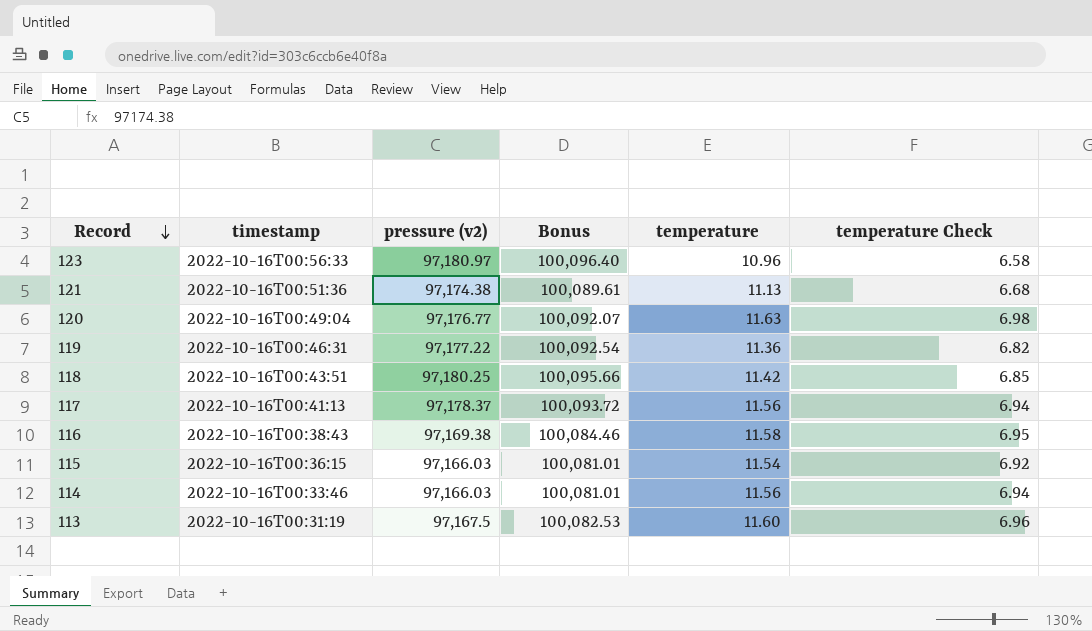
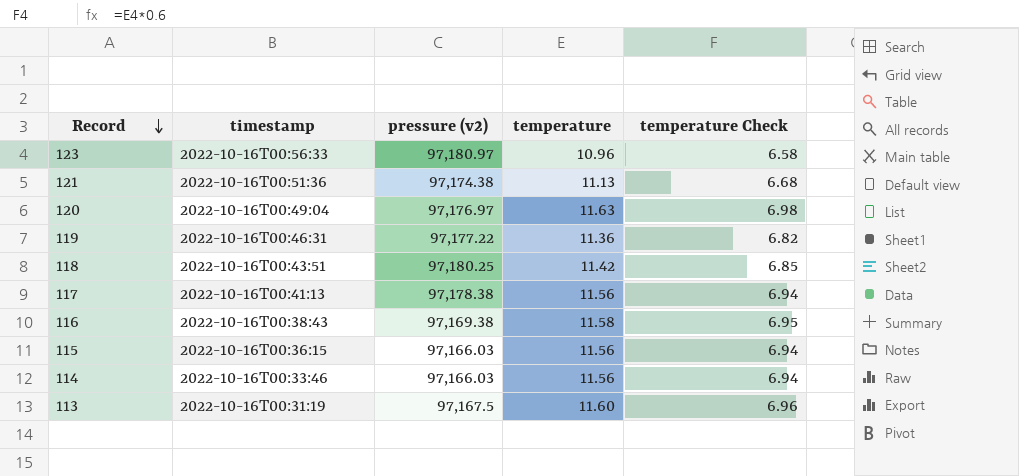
column Bonus | formula: [pressure (v2)] * 1.03 -> none
120 | pressure (v2): 97,176.77 -> 97,176.97
117 | pressure (v2): 97,178.37 -> 97,178.38
115 | temperature: 11.54 -> 11.56
115 | temperature Check: 6.92 -> 6.94

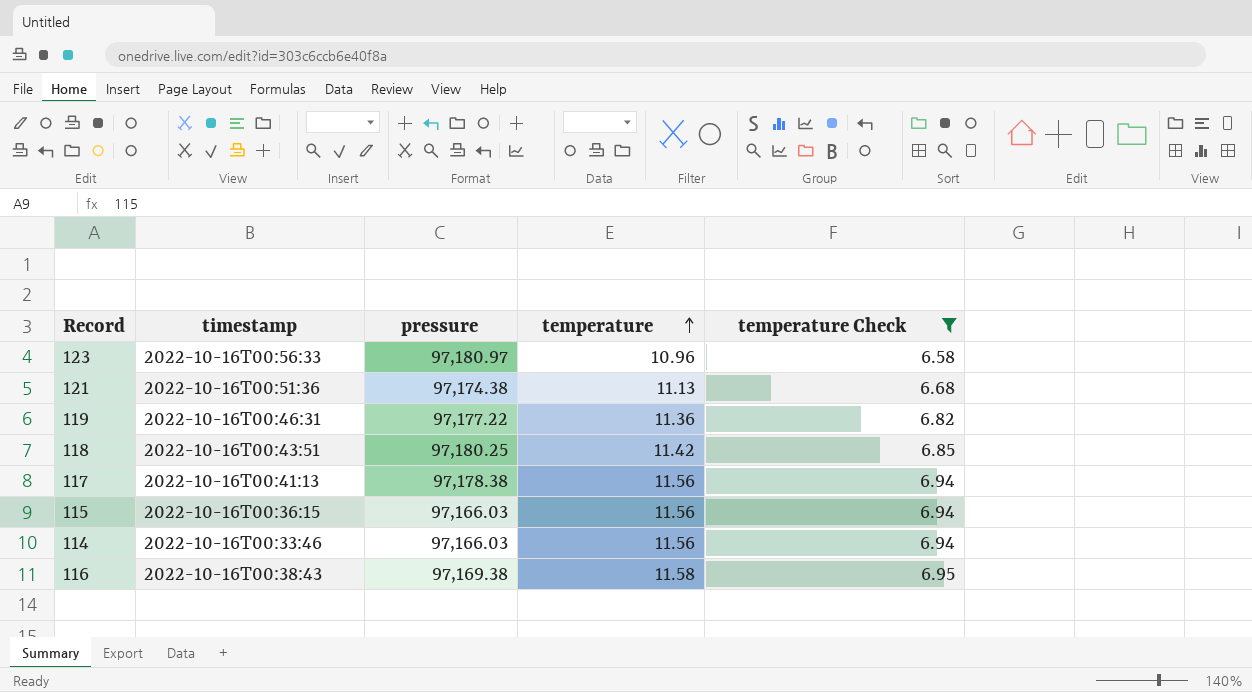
filter: none -> temperature Check <= 6.95
row order: Record descending -> temperature ascending
column name: pressure (v2) -> pressure

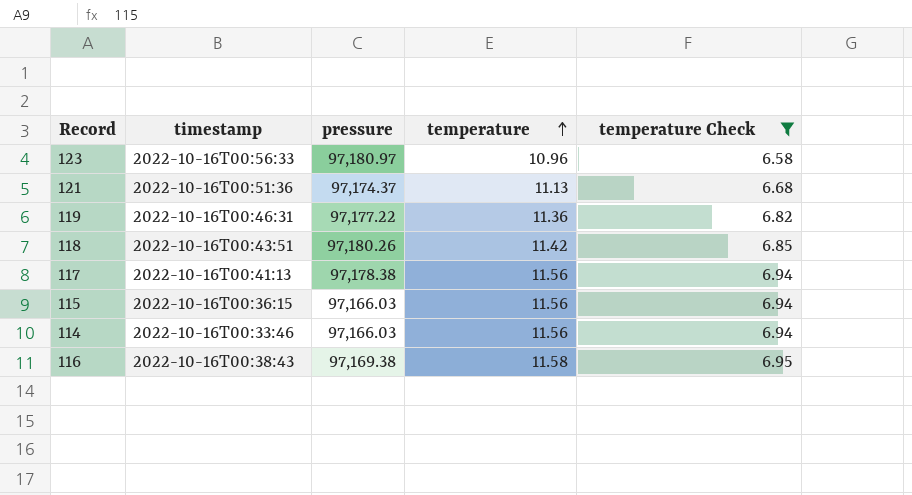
121 | pressure: 97,174.38 -> 97,174.37
118 | pressure: 97,180.25 -> 97,180.26

